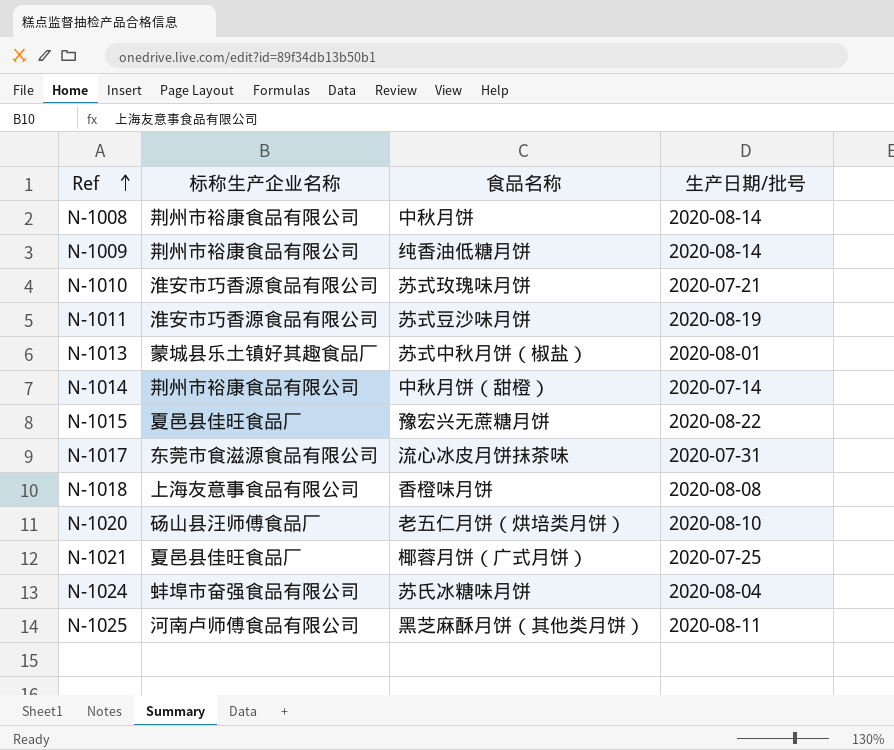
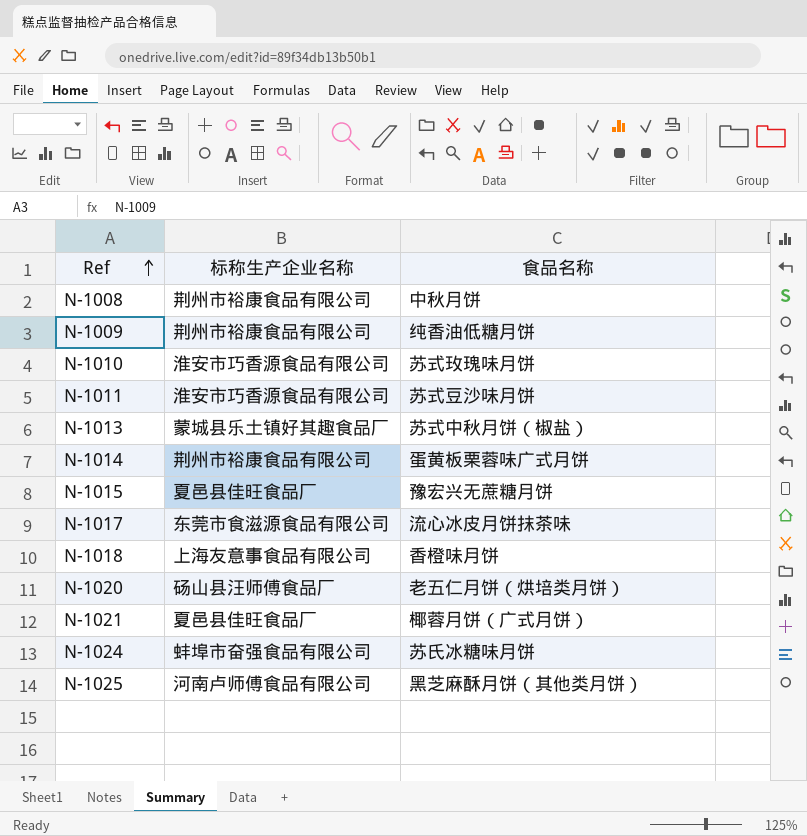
column 生产日期/批号 | position: 4 -> none
N-1014 | 食品名称: 中秋月饼（甜橙） -> 蛋黄板栗蓉味广式月饼

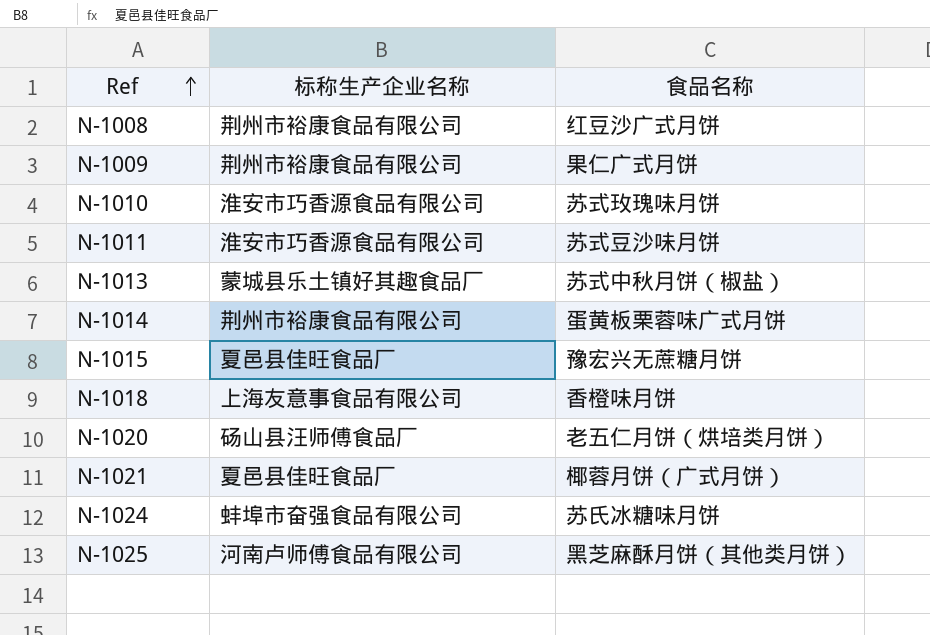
row N-1017: 东莞市食滋源食品有限公司 | 流心冰皮月饼抹茶味 -> none
N-1008 | 食品名称: 中秋月饼 -> 红豆沙广式月饼
N-1009 | 食品名称: 纯香油低糖月饼 -> 果仁广式月饼

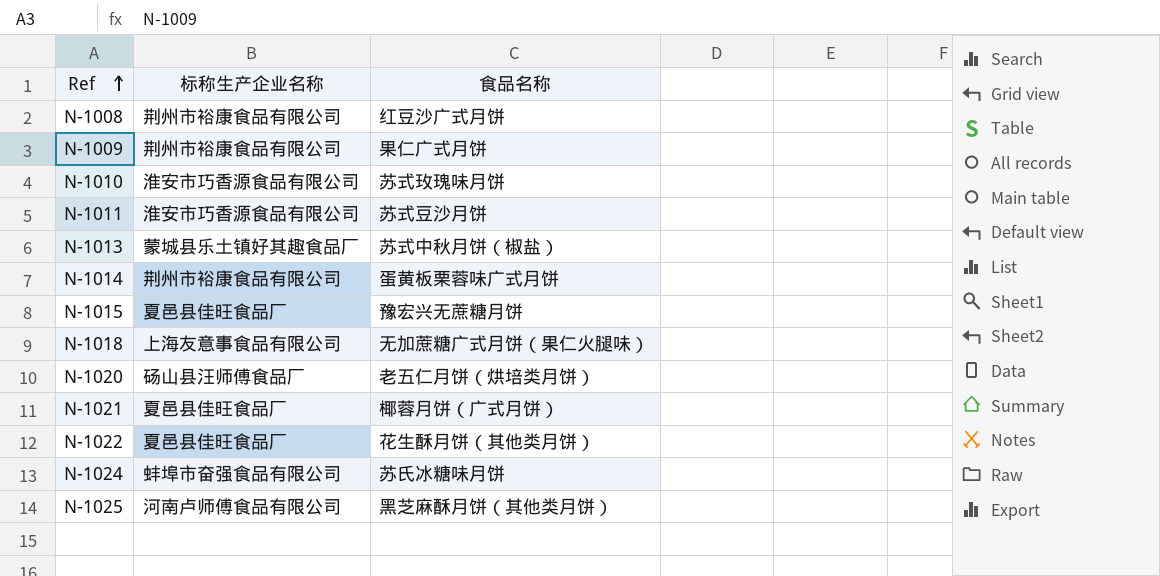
N-1011 | 食品名称: 苏式豆沙味月饼 -> 苏式豆沙月饼
N-1018 | 食品名称: 香橙味月饼 -> 无加蔗糖广式月饼（果仁火腿味）
row N-1022: none -> 夏邑县佳旺食品厂 | 花生酥月饼（其他类月饼）

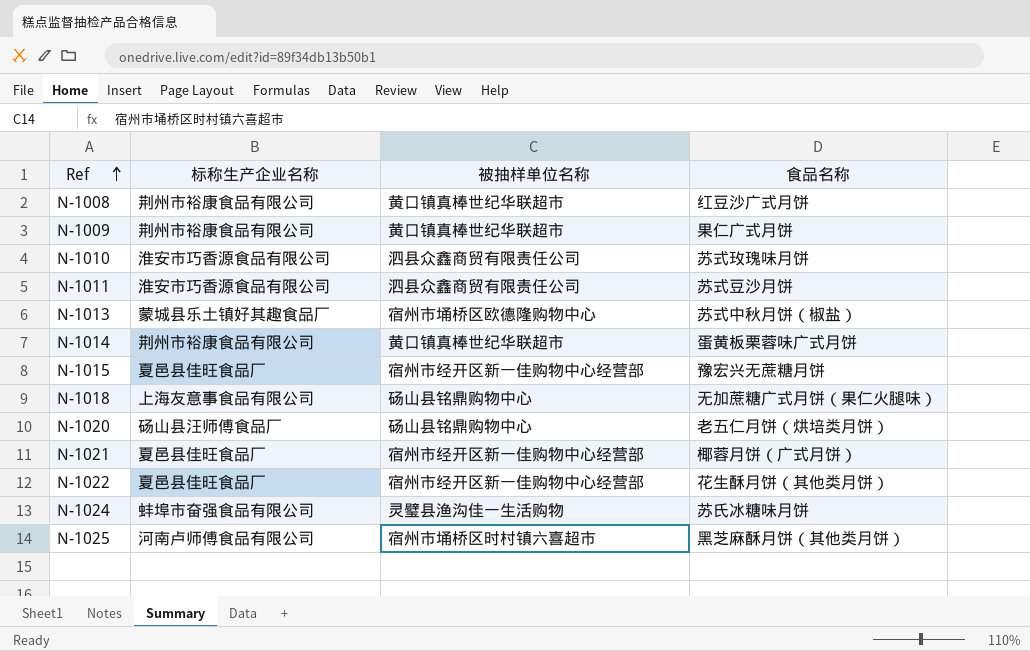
column 被抽样单位名称 | position: none -> 3

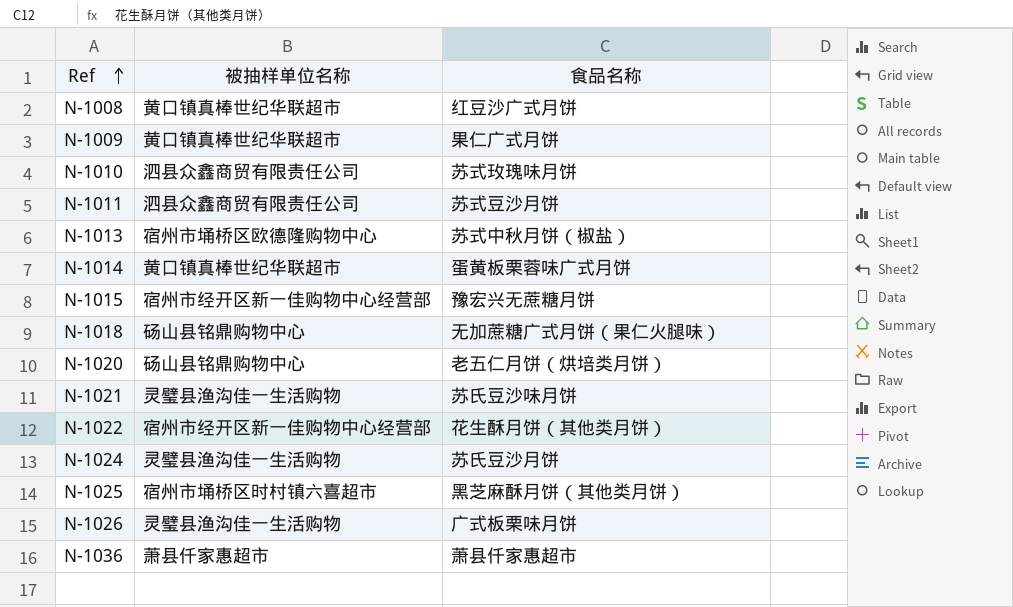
column 标称生产企业名称 | position: 2 -> none
N-1021 | 被抽样单位名称: 宿州市经开区新一佳购物中心经营部 -> 灵璧县渔沟佳一生活购物
N-1021 | 食品名称: 椰蓉月饼（广式月饼） -> 苏氏豆沙味月饼
N-1024 | 食品名称: 苏氏冰糖味月饼 -> 苏氏豆沙月饼
row N-1026: none -> 灵璧县渔沟佳一生活购物 | 广式板栗味月饼
row N-1036: none -> 萧县仟家惠超市 | 萧县仟家惠超市

